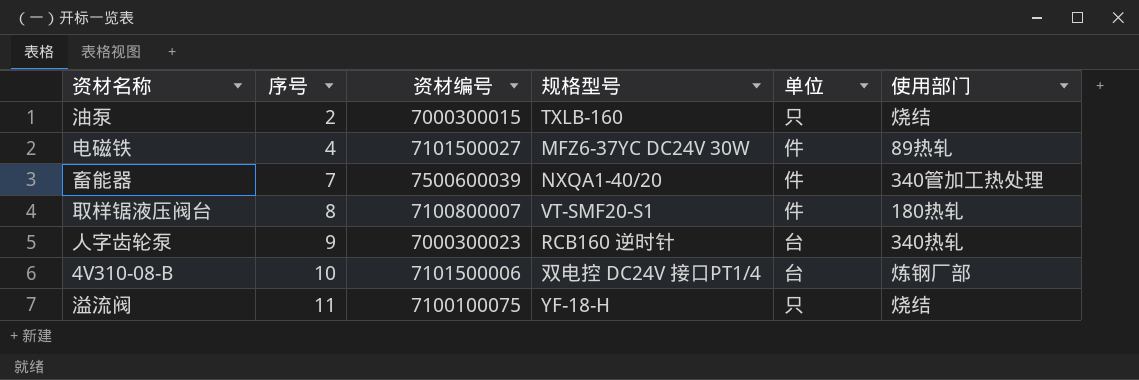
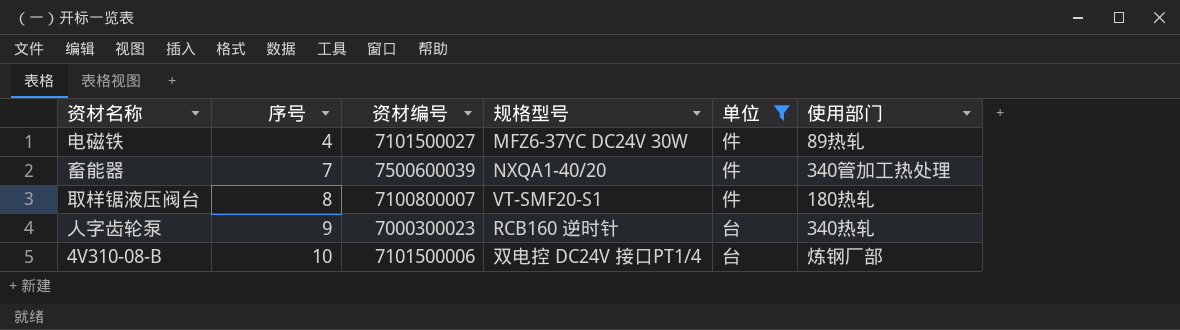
filter: none -> 单位 != 只

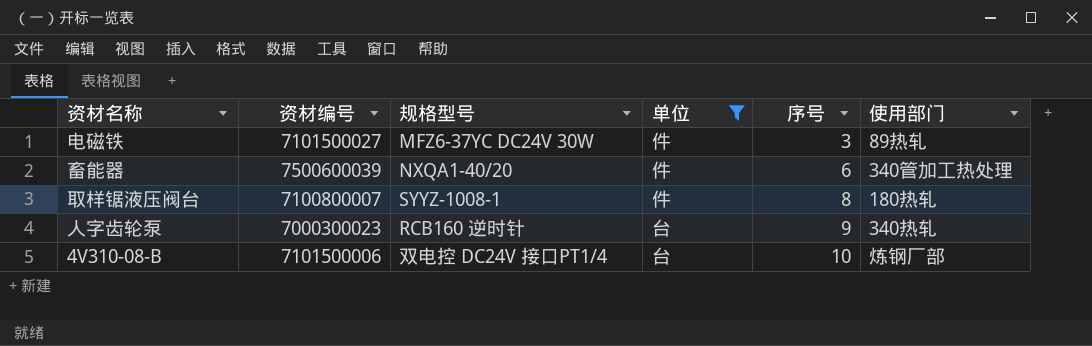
column 序号 | position: 2 -> 5
电磁铁 | 序号: 4 -> 3
畜能器 | 序号: 7 -> 6
取样锯液压阀台 | 规格型号: VT-SMF20-S1 -> SYYZ-1008-1

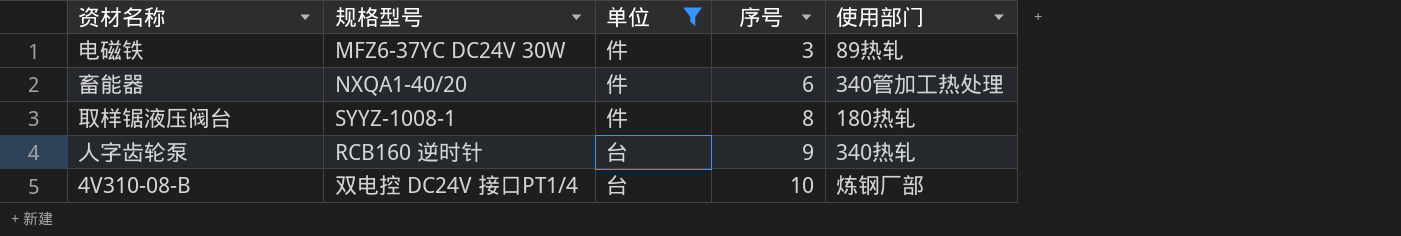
column 资材编号 | position: 2 -> none

